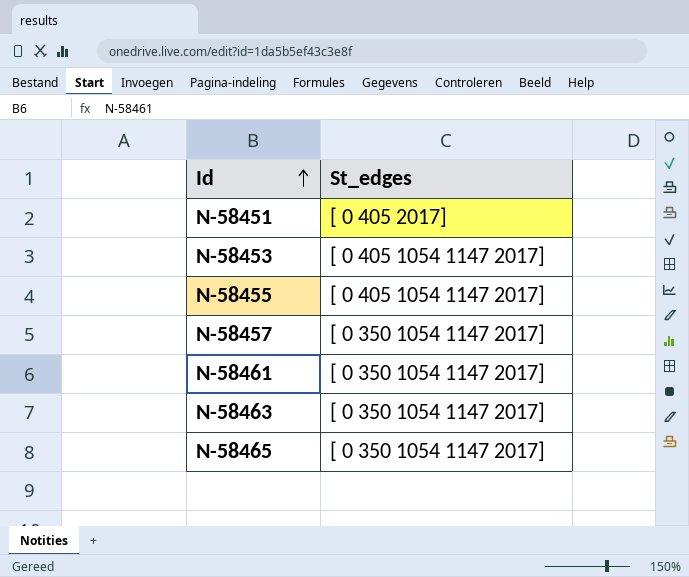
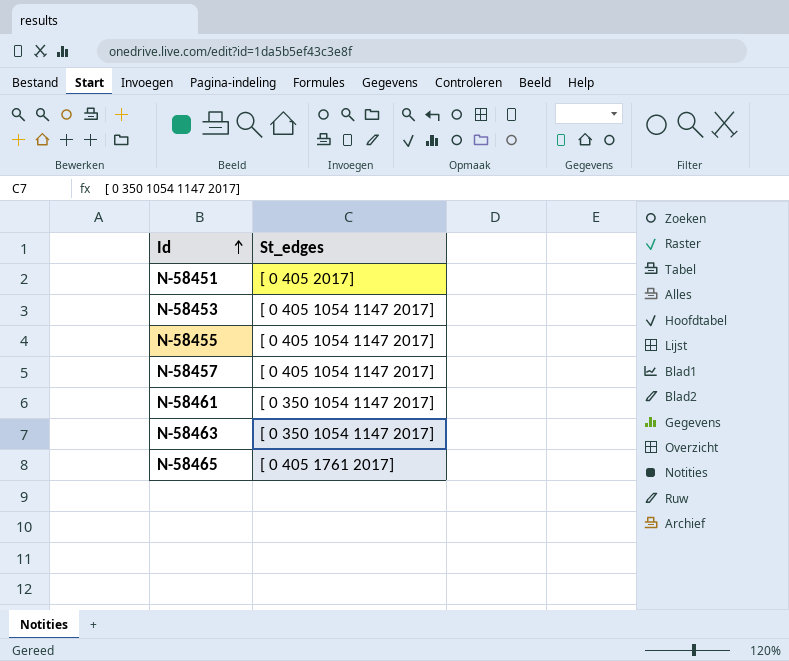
N-58457 | St_edges: [ 0 350 1054 1147 2017] -> [ 0 405 1054 1147 2017]
N-58465 | St_edges: [ 0 350 1054 1147 2017] -> [ 0 405 1761 2017]

